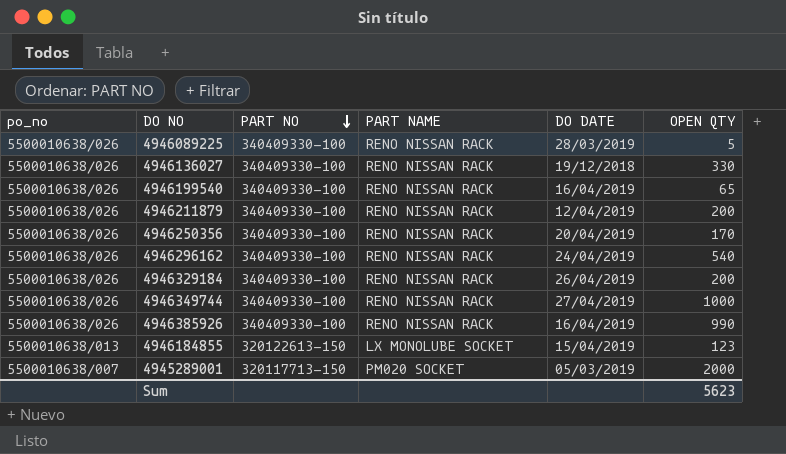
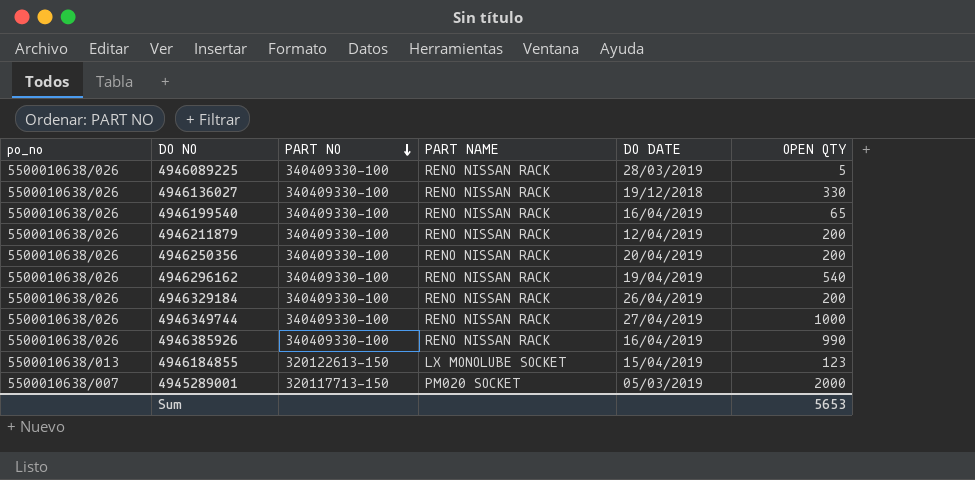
4946250356 | OPEN QTY: 170 -> 200
4946296162 | DO DATE: 24/04/2019 -> 19/04/2019
Sum | OPEN QTY: 5623 -> 5653

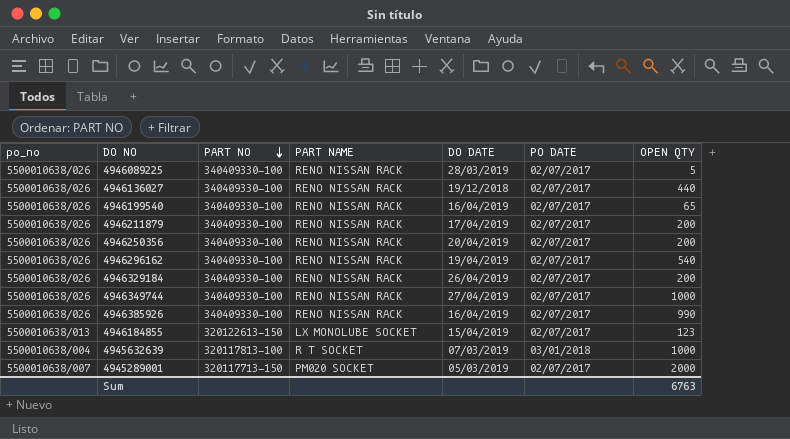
column PO DATE | position: none -> 6
4946136027 | OPEN QTY: 330 -> 440
4946211879 | DO DATE: 12/04/2019 -> 17/04/2019
row 4945632639: none -> 5500010638/004 | 320117813-100 | R T SOCKET | 07/03/2019 | 03/01/2018 | 1000
Sum | OPEN QTY: 5653 -> 6763

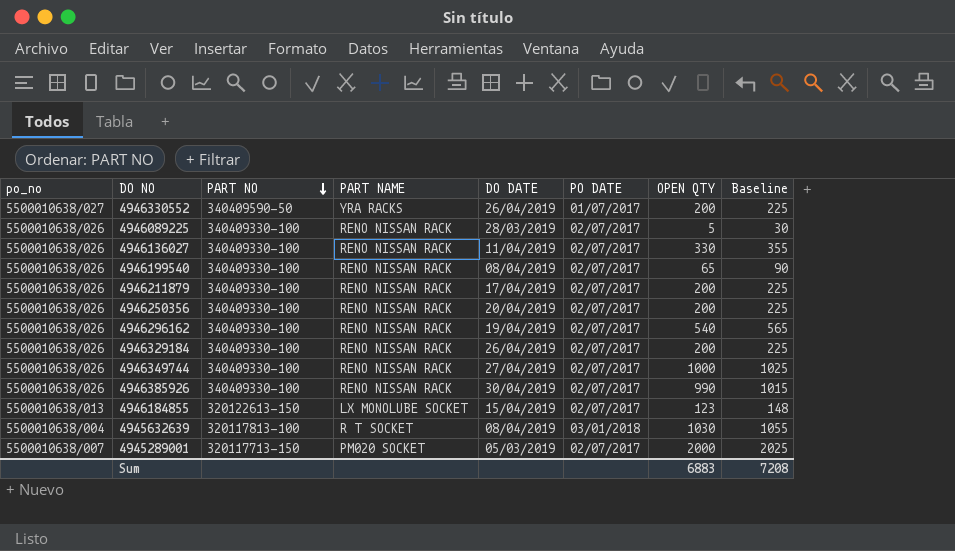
column Baseline | formula: none -> [OPEN QTY] + 25
row 4946330552: none -> 5500010638/027 | 340409590-50 | YRA RACKS | 26/04/2019 | 01/07/2017 | 200 | 225
4946136027 | DO DATE: 19/12/2018 -> 11/04/2019
4946136027 | OPEN QTY: 440 -> 330
4946199540 | DO DATE: 16/04/2019 -> 08/04/2019
4946385926 | DO DATE: 16/04/2019 -> 30/04/2019
4945632639 | DO DATE: 07/03/2019 -> 08/04/2019
4945632639 | OPEN QTY: 1000 -> 1030
Sum | OPEN QTY: 6763 -> 6883

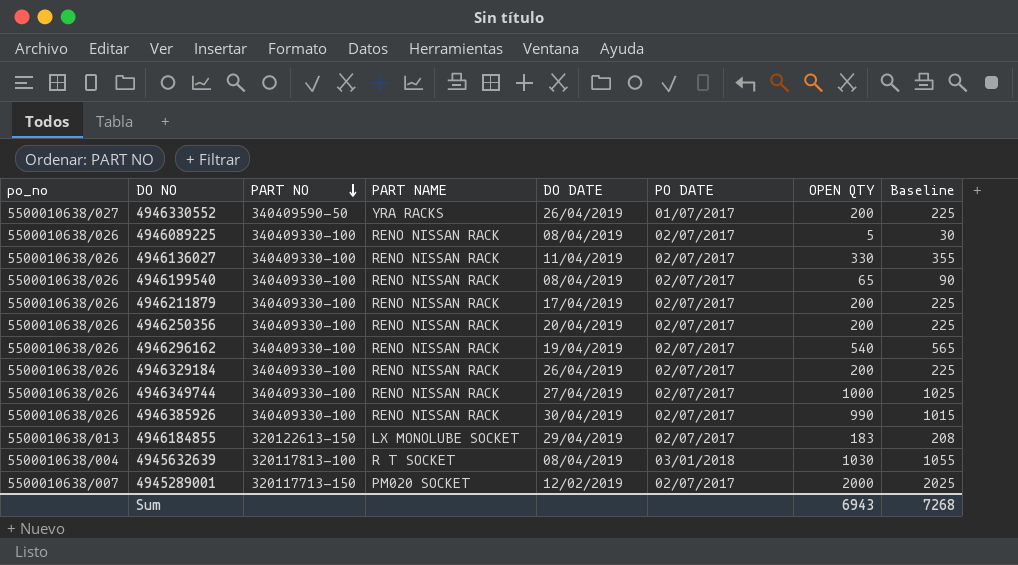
4946089225 | DO DATE: 28/03/2019 -> 08/04/2019
4946184855 | DO DATE: 15/04/2019 -> 29/04/2019
4946184855 | OPEN QTY: 123 -> 183
4946184855 | Baseline: 148 -> 208
4945289001 | DO DATE: 05/03/2019 -> 12/02/2019
Sum | OPEN QTY: 6883 -> 6943
Sum | Baseline: 7208 -> 7268

